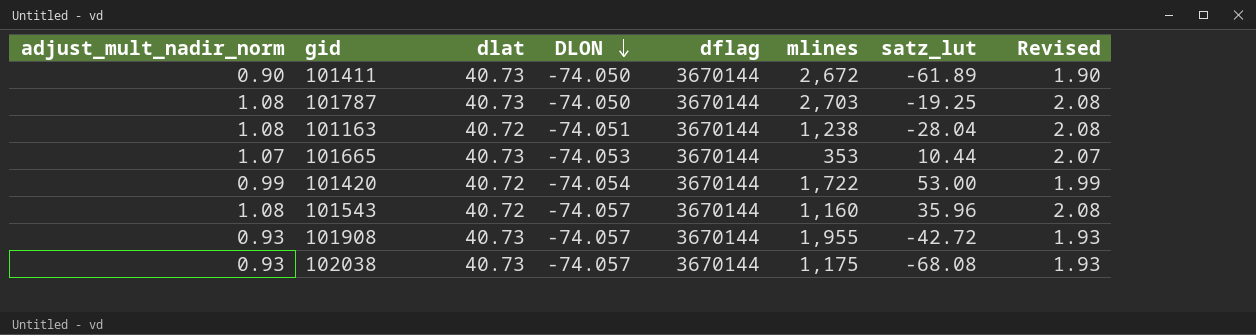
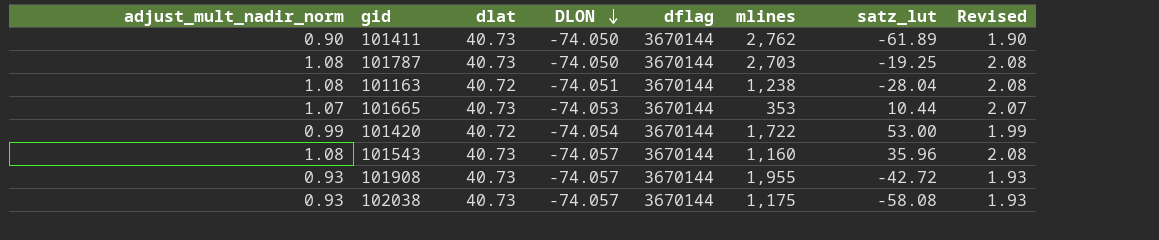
101411 | mlines: 2,672 -> 2,762
101543 | dlat: 40.72 -> 40.73
102038 | satz_lut: -68.08 -> -58.08

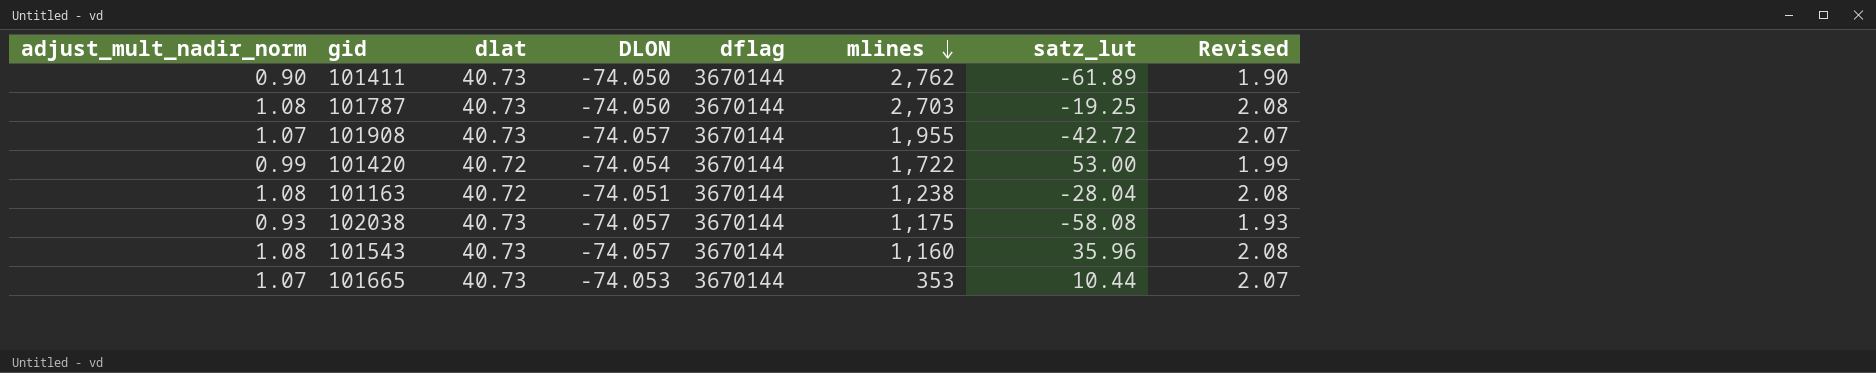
row order: DLON descending -> mlines descending
101908 | adjust_mult_nadir_norm: 0.93 -> 1.07
101908 | Revised: 1.93 -> 2.07

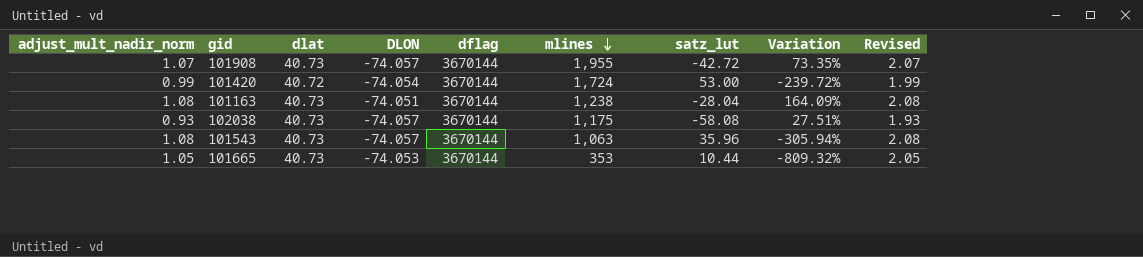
column Variation | formula: none -> ([DLON] - [satz_lut]) / [satz_lut]
row 101411: 0.90 | 40.73 | -74.050 | 3670144 | 2,762 | -61.89 | 1.90 -> none
row 101787: 1.08 | 40.73 | -74.050 | 3670144 | 2,703 | -19.25 | 2.08 -> none
101420 | mlines: 1,722 -> 1,724
101163 | dlat: 40.72 -> 40.73
101543 | mlines: 1,160 -> 1,063
101665 | adjust_mult_nadir_norm: 1.07 -> 1.05
101665 | Revised: 2.07 -> 2.05

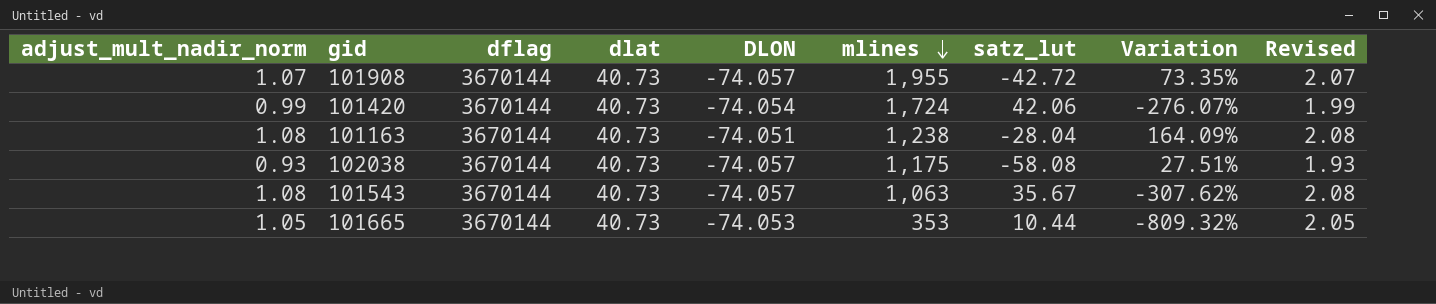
column dflag | position: 5 -> 3
101420 | dlat: 40.72 -> 40.73
101420 | satz_lut: 53.00 -> 42.06
101420 | Variation: -239.72% -> -276.07%
101543 | satz_lut: 35.96 -> 35.67
101543 | Variation: -305.94% -> -307.62%

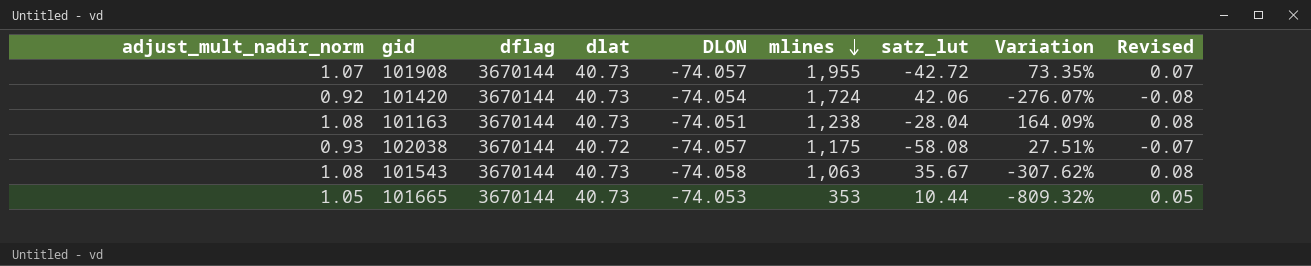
column Revised | formula: [adjust_mult_nadir_norm] + 1 -> [adjust_mult_nadir_norm] - 1
101420 | adjust_mult_nadir_norm: 0.99 -> 0.92
102038 | dlat: 40.73 -> 40.72
101543 | DLON: -74.057 -> -74.058

